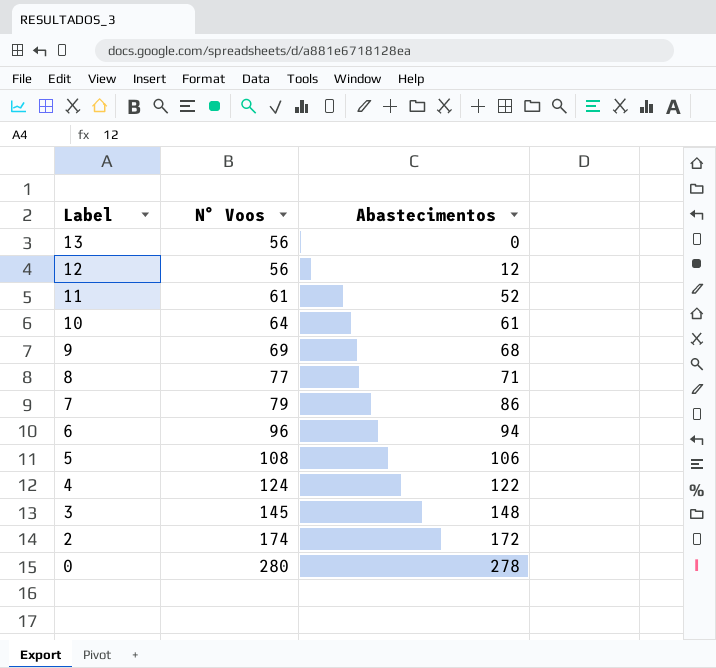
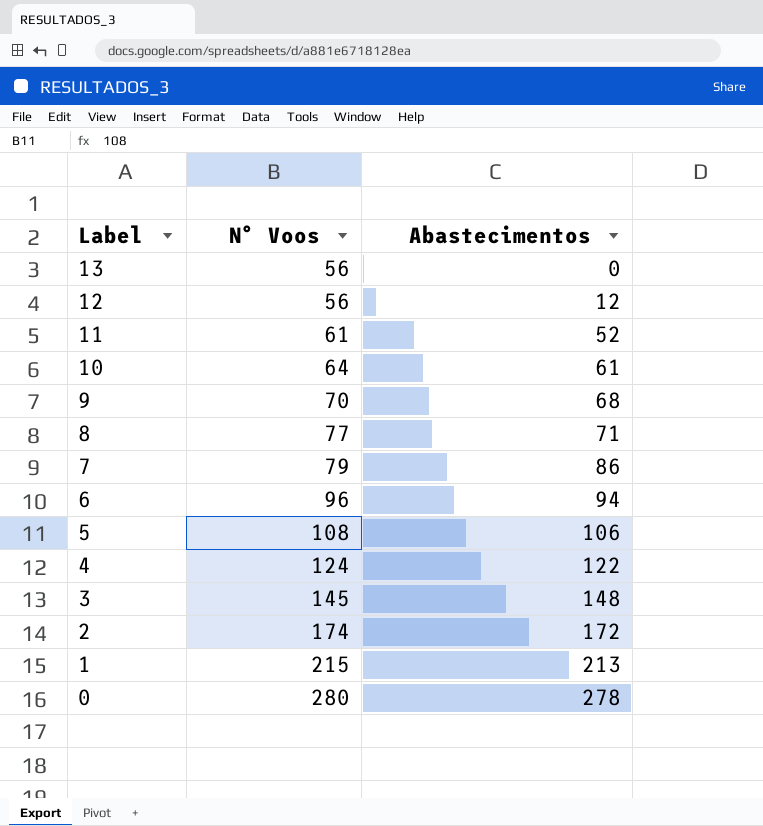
9 | N° Voos: 69 -> 70
row 1: none -> 215 | 213

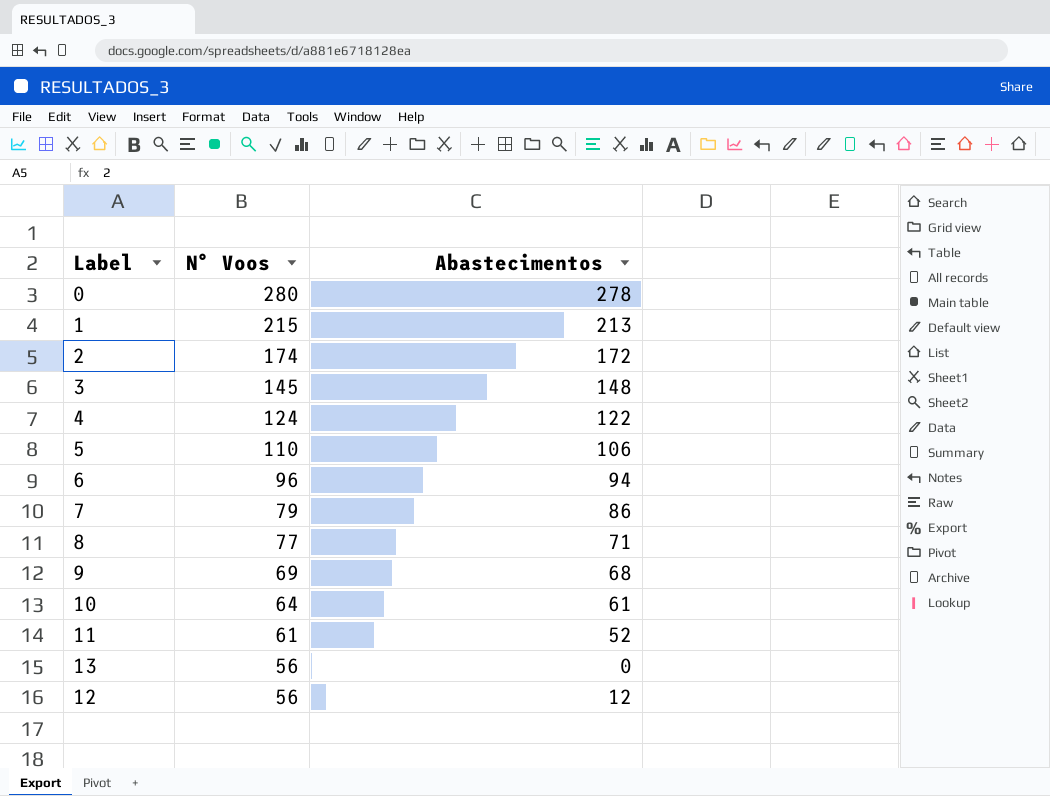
row order: Label descending -> N° Voos descending
5 | N° Voos: 108 -> 110
9 | N° Voos: 70 -> 69

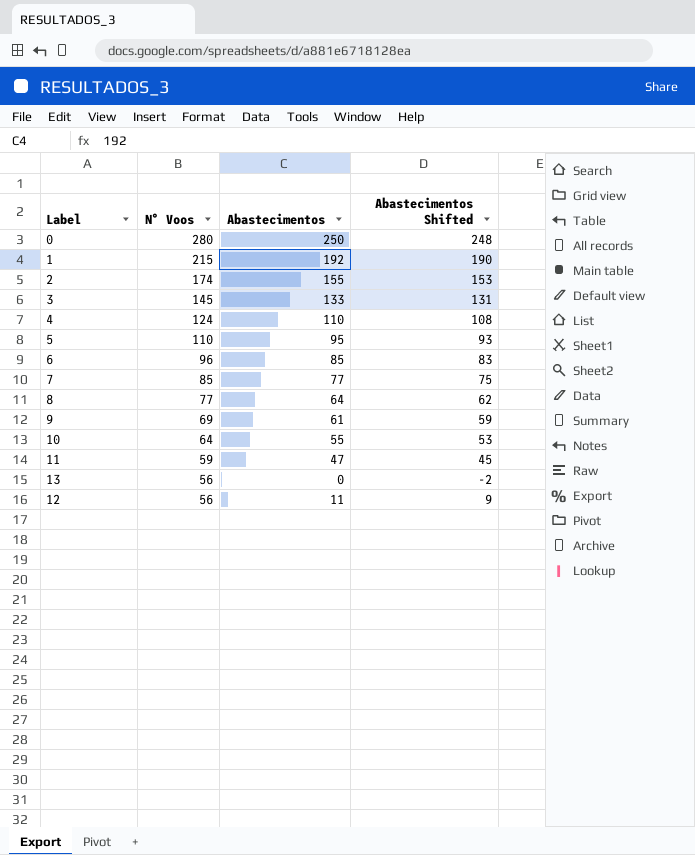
column Abastecimentos Shifted | formula: none -> [Abastecimentos] - 2
0 | Abastecimentos: 278 -> 250
1 | Abastecimentos: 213 -> 192
2 | Abastecimentos: 172 -> 155
3 | Abastecimentos: 148 -> 133
4 | Abastecimentos: 122 -> 110
5 | Abastecimentos: 106 -> 95
6 | Abastecimentos: 94 -> 85
7 | N° Voos: 79 -> 85
7 | Abastecimentos: 86 -> 77
8 | Abastecimentos: 71 -> 64
9 | Abastecimentos: 68 -> 61
10 | Abastecimentos: 61 -> 55
11 | N° Voos: 61 -> 59
11 | Abastecimentos: 52 -> 47
12 | Abastecimentos: 12 -> 11

